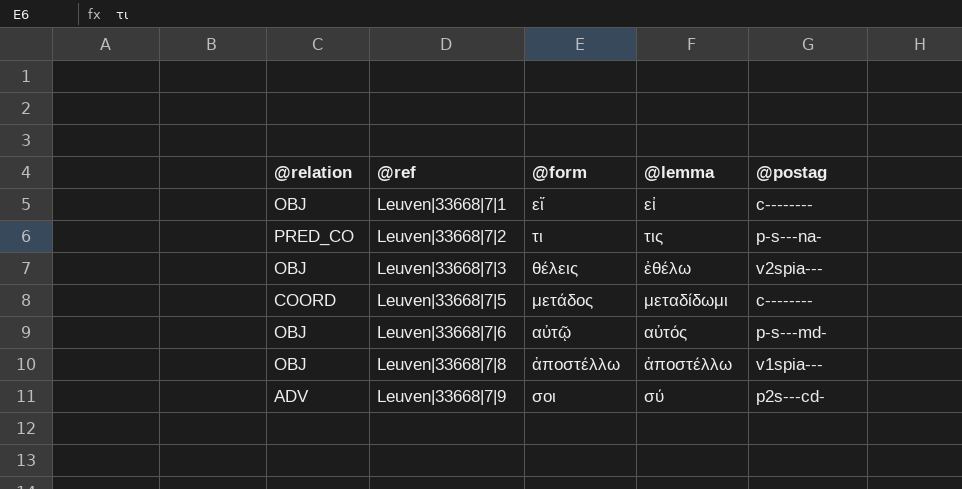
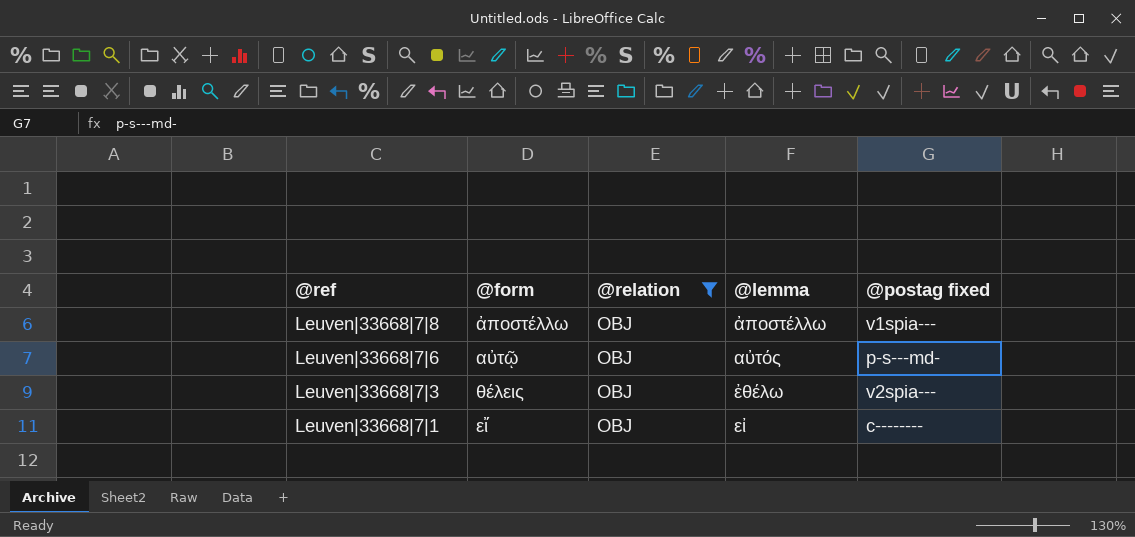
filter: none -> @relation = OBJ
row order: @ref ascending -> @ref descending
column @relation | position: 1 -> 3
column name: @postag -> @postag fixed

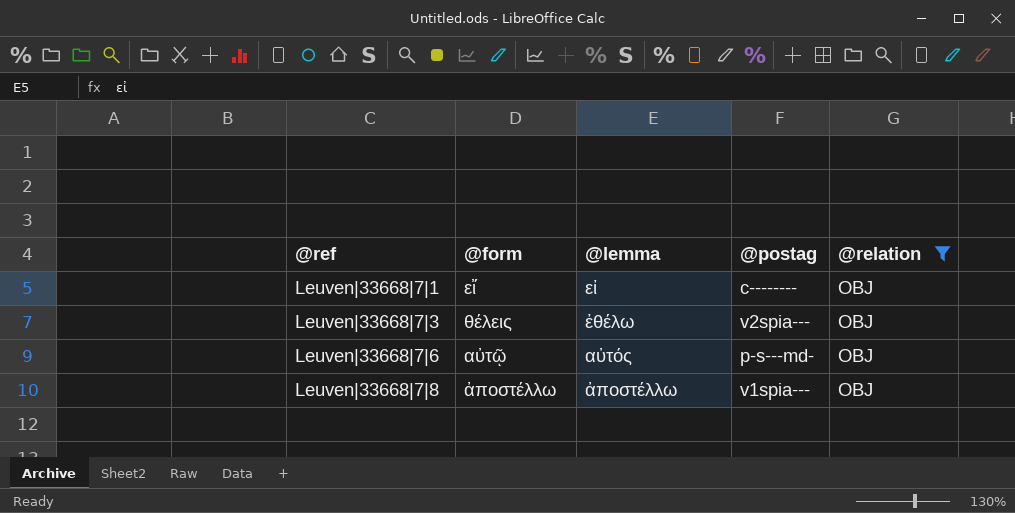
row order: @ref descending -> @ref ascending
column name: @postag fixed -> @postag
column @relation | position: 3 -> 5

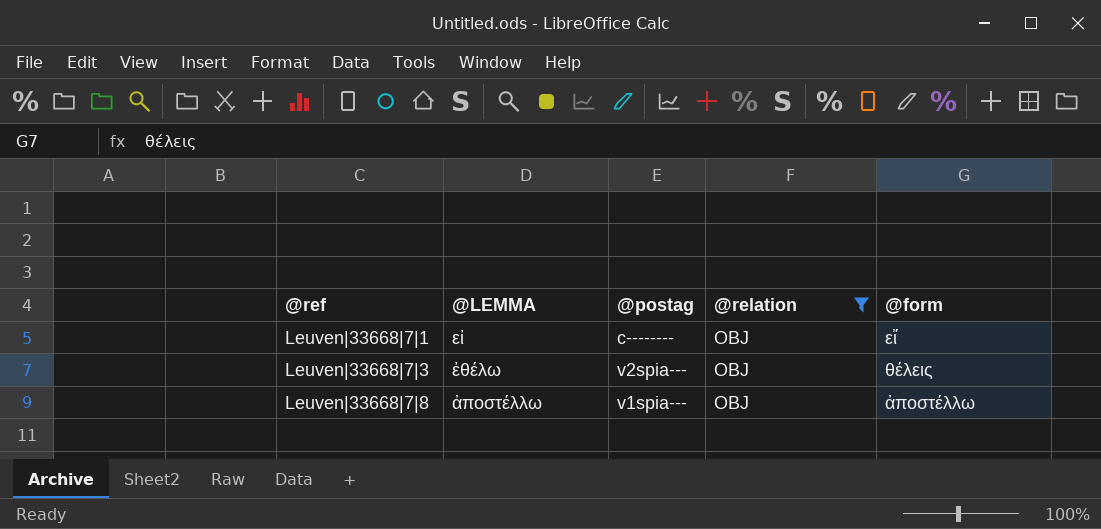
column name: @lemma -> @LEMMA
column @form | position: 2 -> 5
row Leuven|33668|7|6: αὐτῷ | αὐτός | p-s---md- | OBJ -> none

